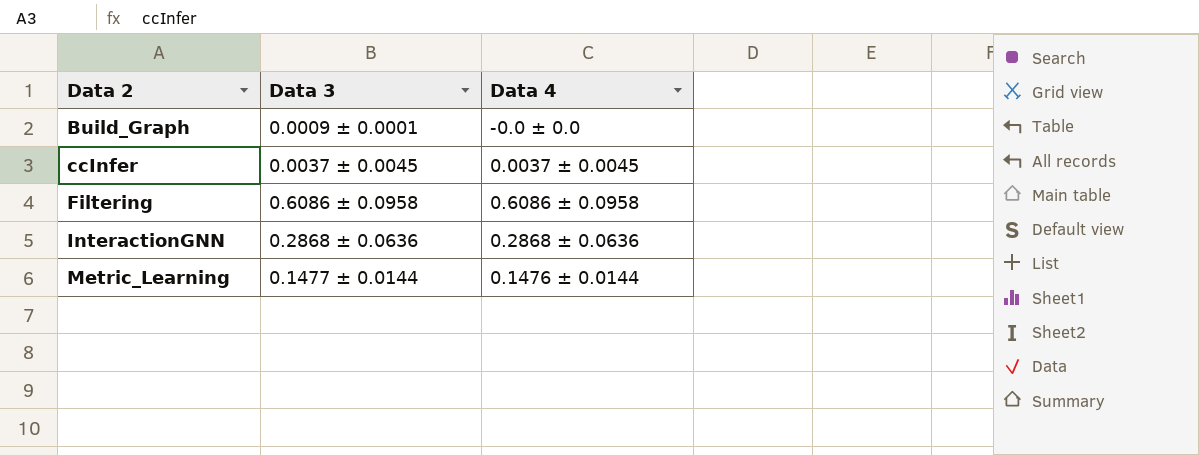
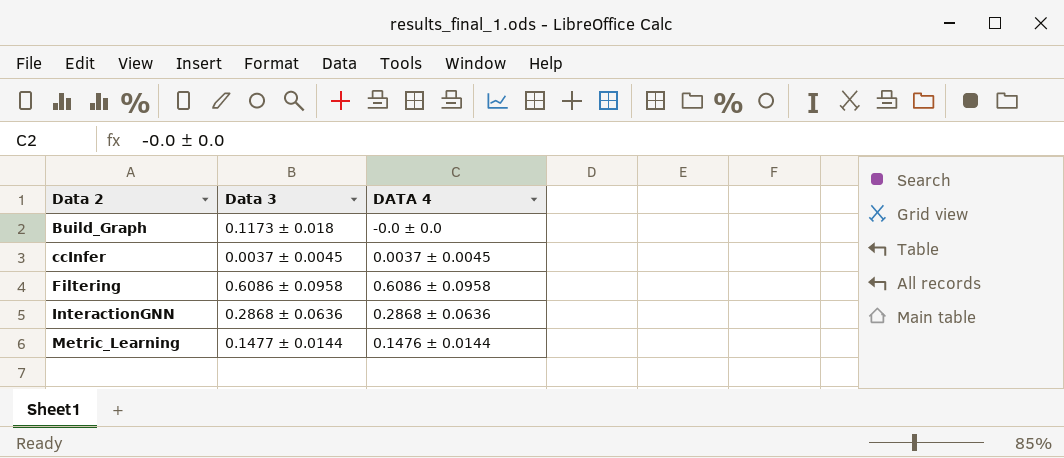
column name: Data 4 -> DATA 4
Build_Graph | Data 3: 0.0009 ± 0.0001 -> 0.1173 ± 0.018

